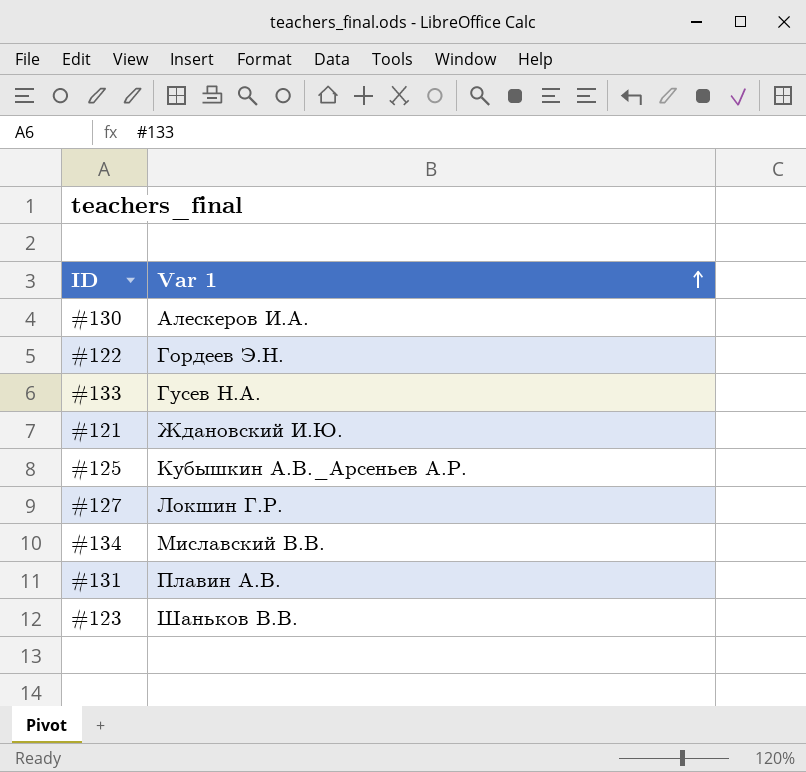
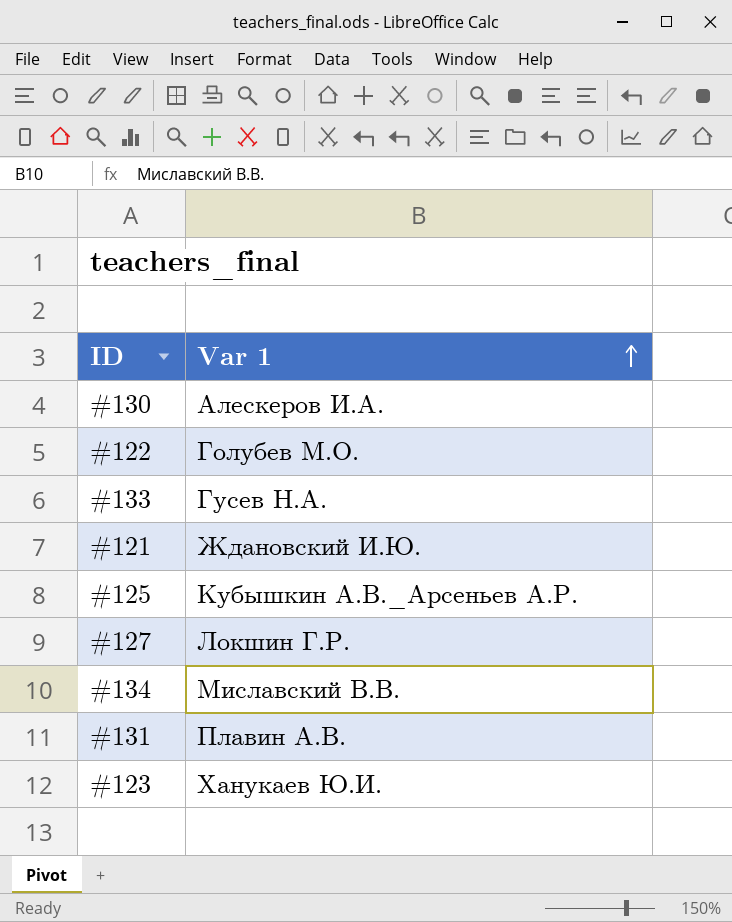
#122 | Var 1: Гордеев Э.Н. -> Голубев М.О.
#123 | Var 1: Шаньков В.В. -> Ханукаев Ю.И.

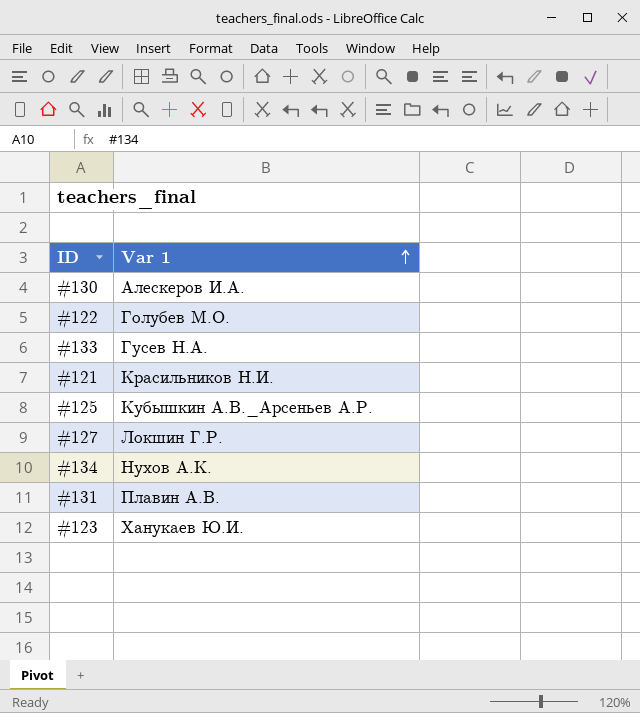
#121 | Var 1: Ждановский И.Ю. -> Красильников Н.И.
#134 | Var 1: Миславский В.В. -> Нухов А.К.

